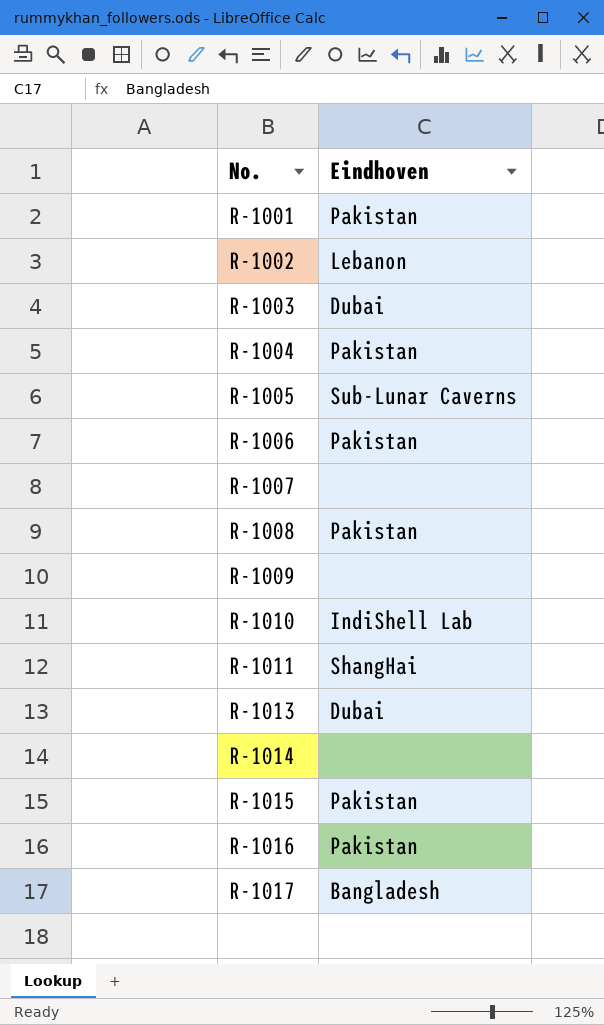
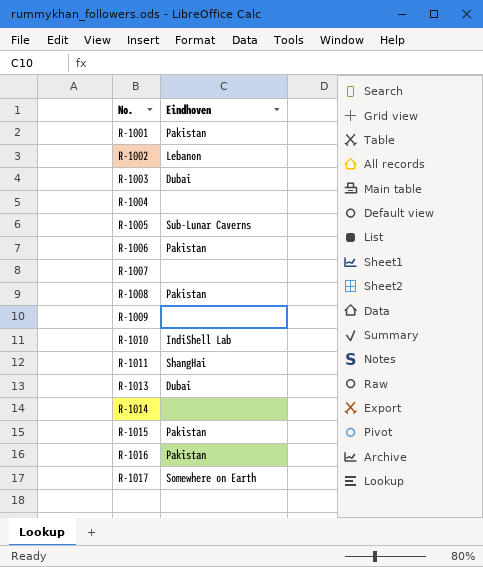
R-1004 | Eindhoven: Pakistan -> none
R-1017 | Eindhoven: Bangladesh -> Somewhere on Earth

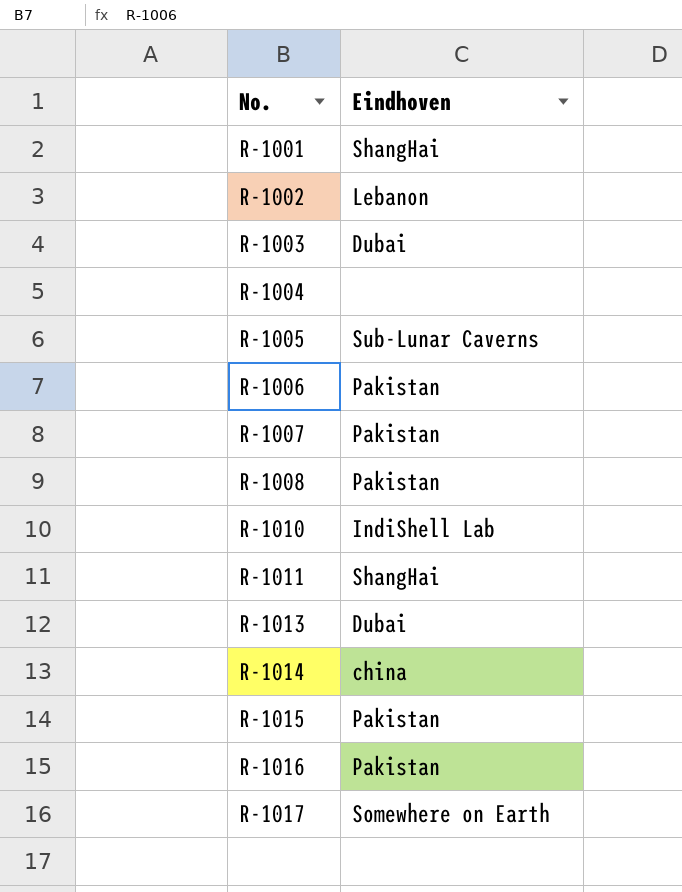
row R-1009: none -> none
R-1001 | Eindhoven: Pakistan -> ShangHai
R-1007 | Eindhoven: none -> Pakistan
R-1014 | Eindhoven: none -> china

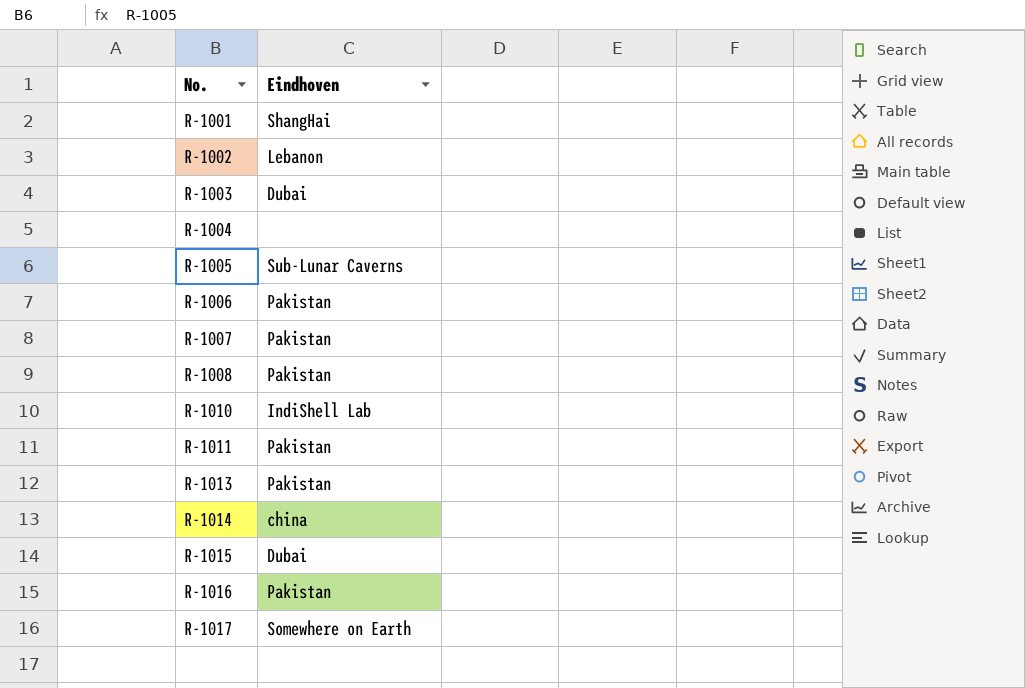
R-1011 | Eindhoven: ShangHai -> Pakistan
R-1013 | Eindhoven: Dubai -> Pakistan
R-1015 | Eindhoven: Pakistan -> Dubai

